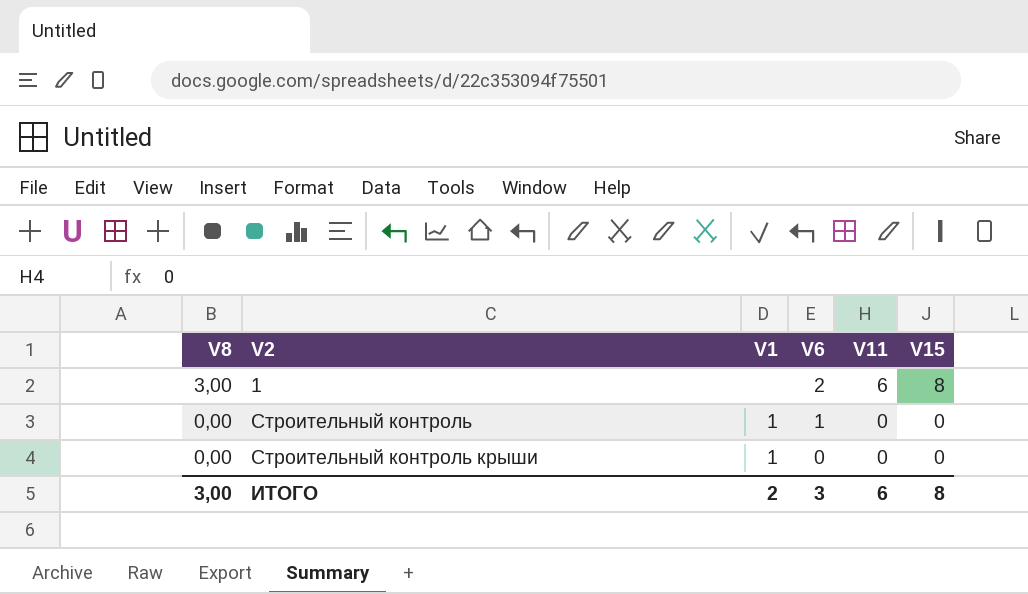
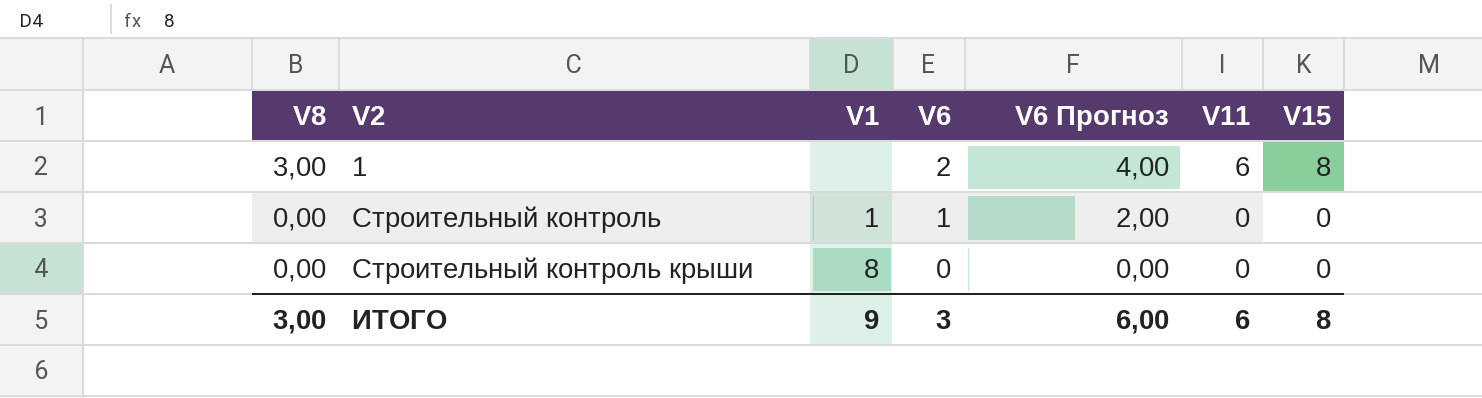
column V6 Прогноз | formula: none -> [V6] * 2
Строительный контроль крыши | V1: 1 -> 8
ИТОГО | V1: 2 -> 9

